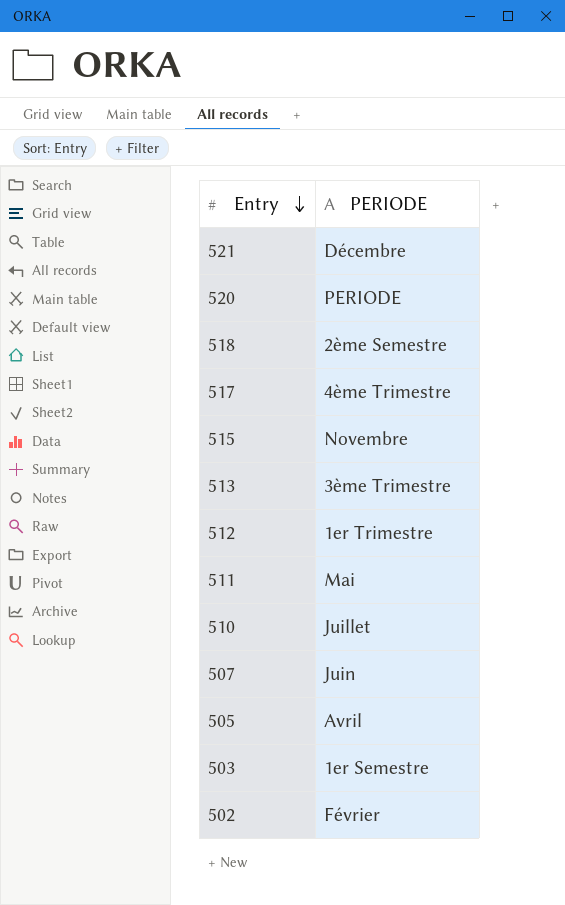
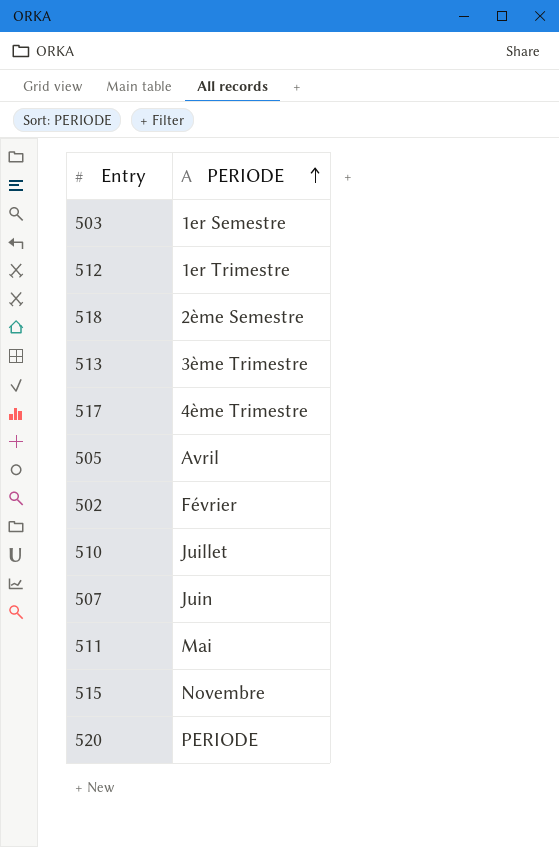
row order: Entry descending -> PERIODE ascending
row 521: Décembre -> none

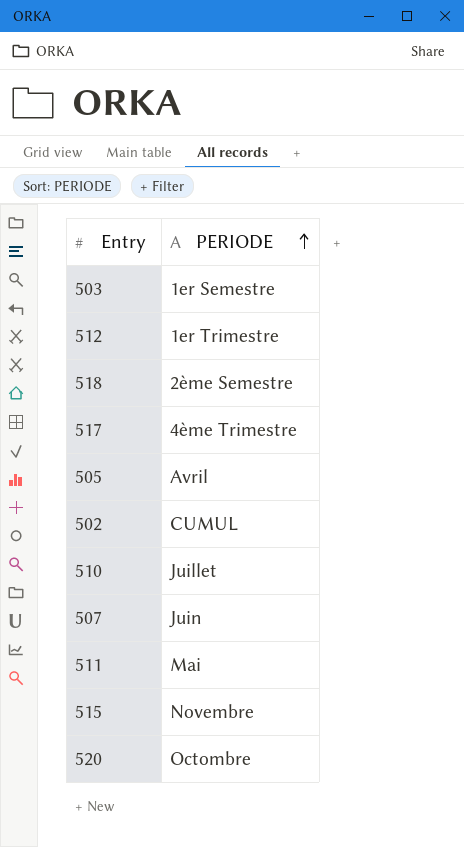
row 513: 3ème Trimestre -> none
502 | PERIODE: Février -> CUMUL
520 | PERIODE: PERIODE -> Octombre

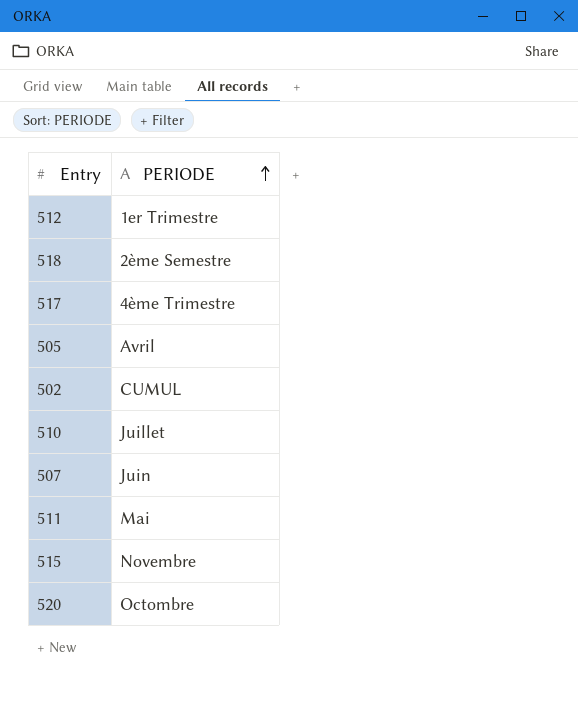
row 503: 1er Semestre -> none

